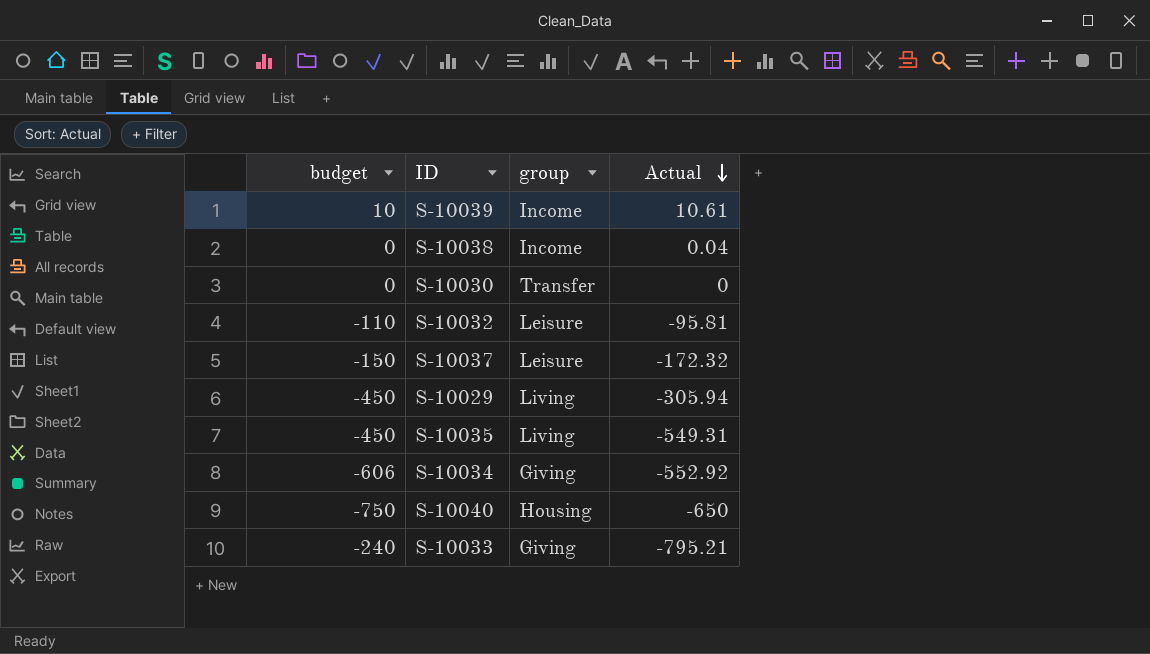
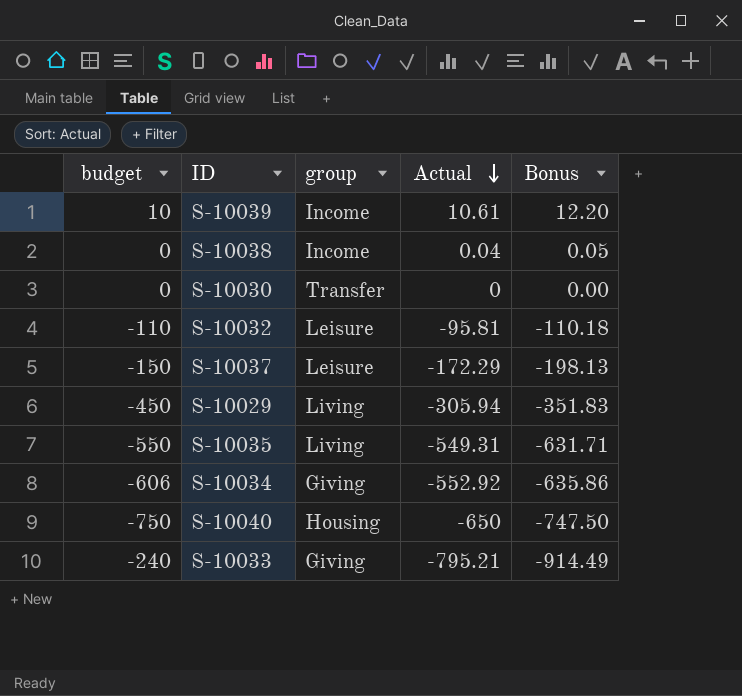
column Bonus | formula: none -> [Actual] * 1.15
S-10037 | Actual: -172.32 -> -172.29
S-10035 | budget: -450 -> -550

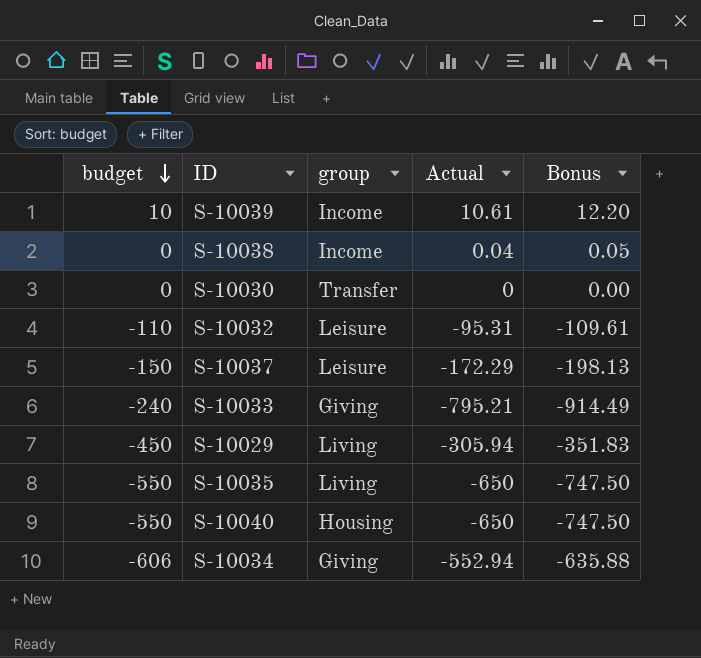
row order: Actual descending -> budget descending
S-10032 | Actual: -95.81 -> -95.31
S-10032 | Bonus: -110.18 -> -109.61
S-10035 | Actual: -549.31 -> -650
S-10035 | Bonus: -631.71 -> -747.50
S-10040 | budget: -750 -> -550
S-10034 | Actual: -552.92 -> -552.94
S-10034 | Bonus: -635.86 -> -635.88

